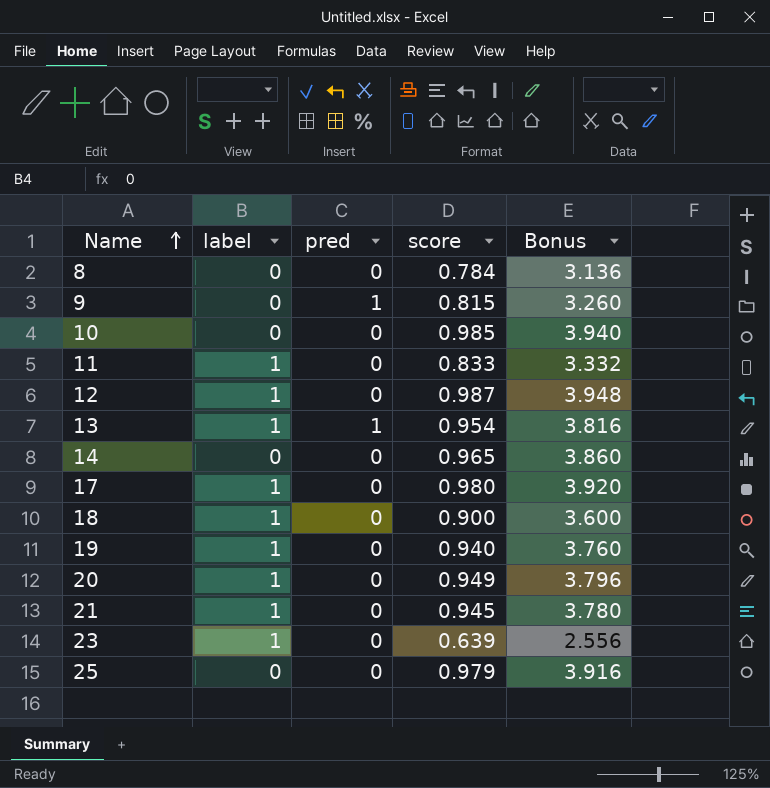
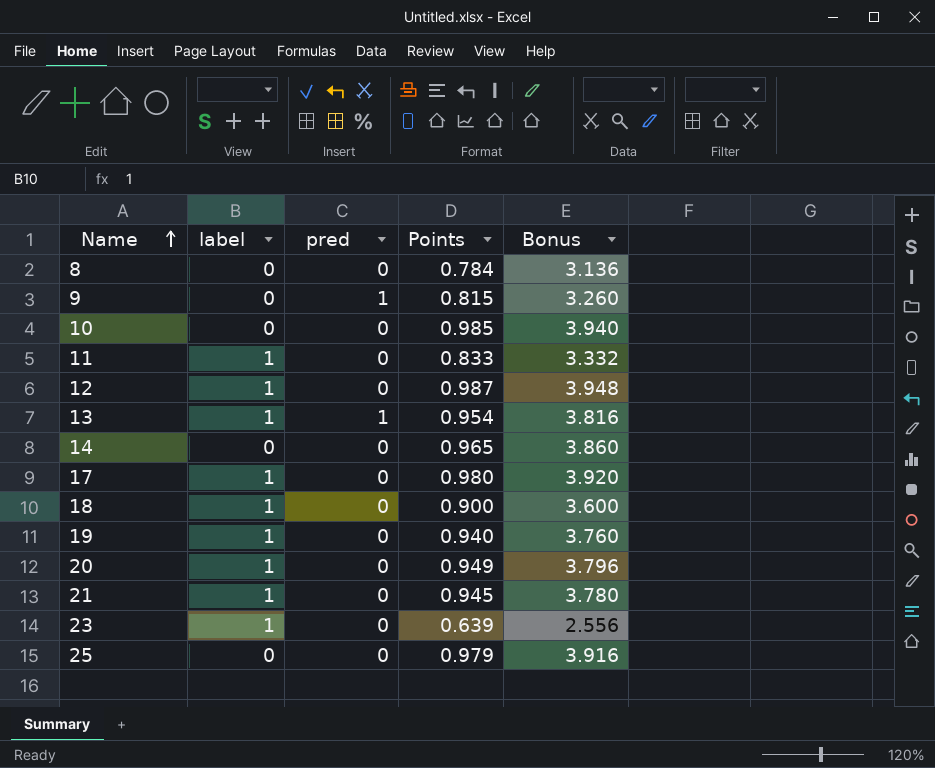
column name: score -> Points

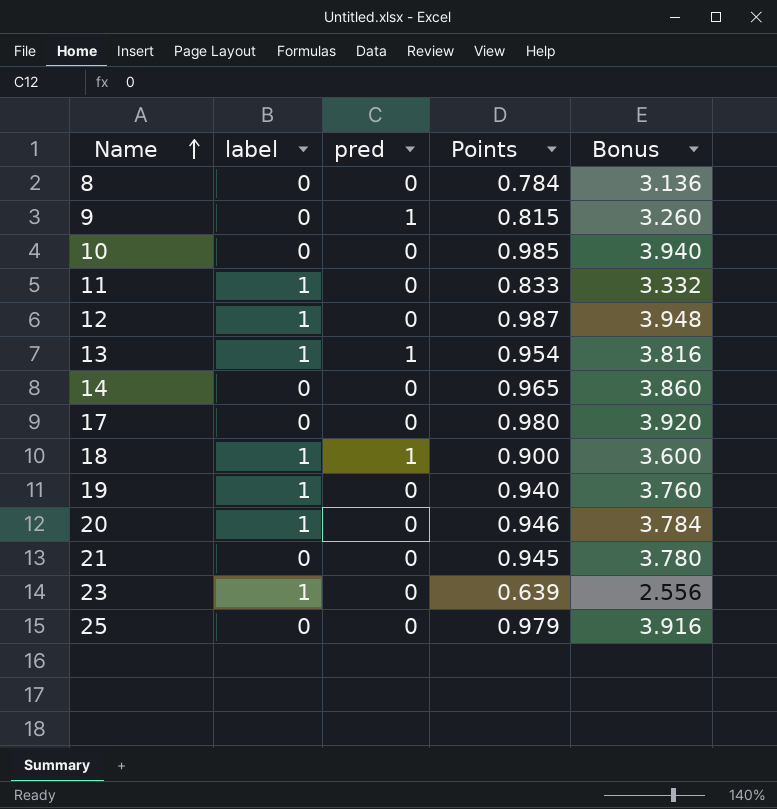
17 | label: 1 -> 0
18 | pred: 0 -> 1
20 | Points: 0.949 -> 0.946
20 | Bonus: 3.796 -> 3.784
21 | label: 1 -> 0

